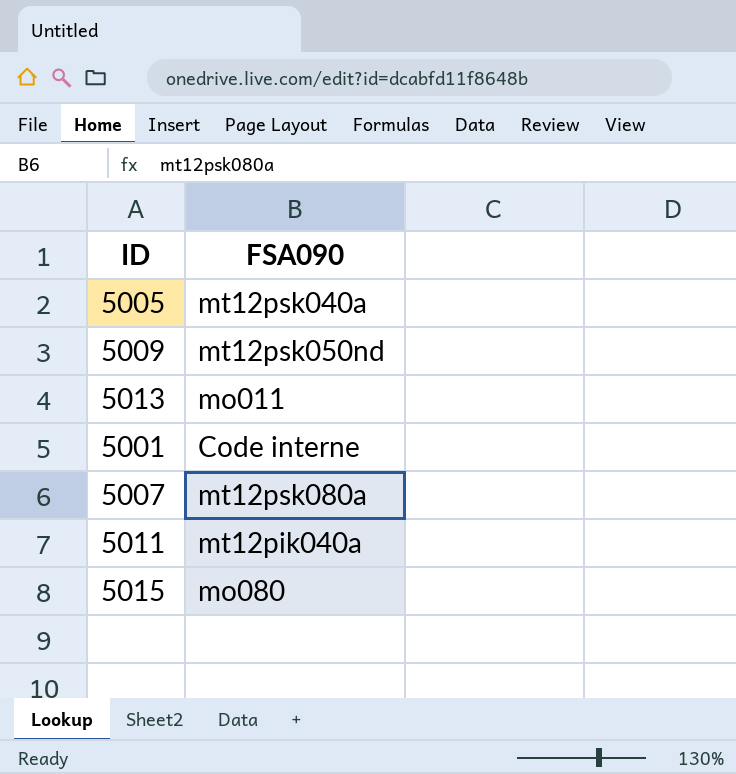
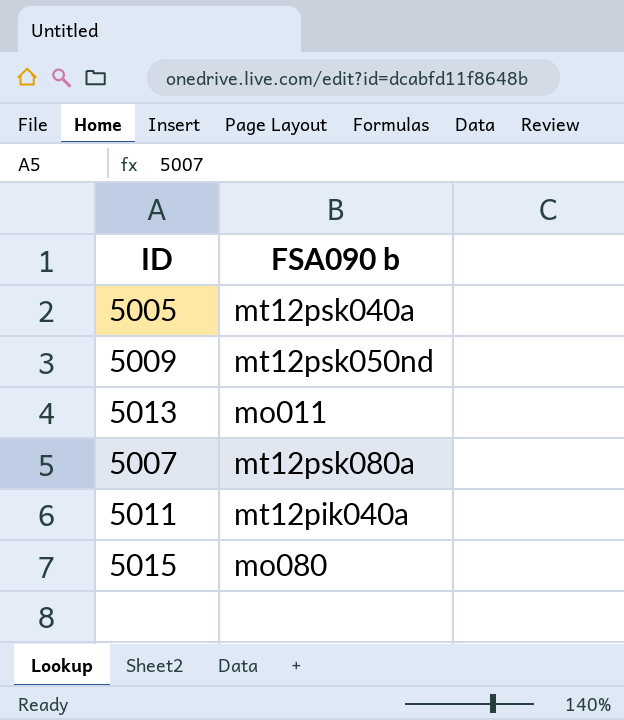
column name: FSA090 -> FSA090 b
row 5001: Code interne -> none

